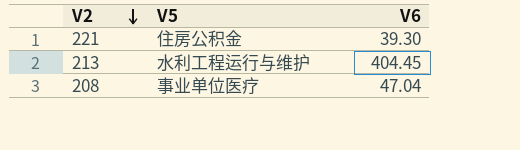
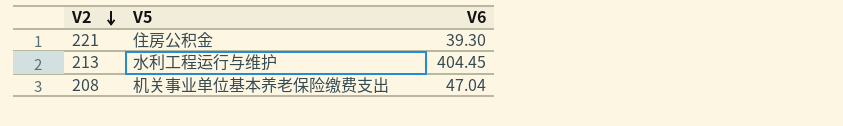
208 | V5: 事业单位医疗 -> 机关事业单位基本养老保险缴费支出

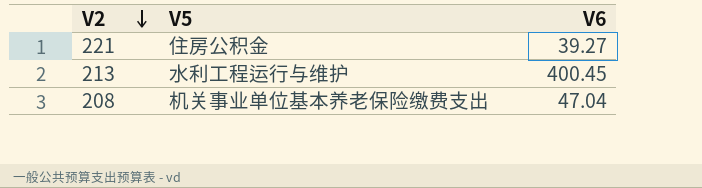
221 | V6: 39.30 -> 39.27
213 | V6: 404.45 -> 400.45

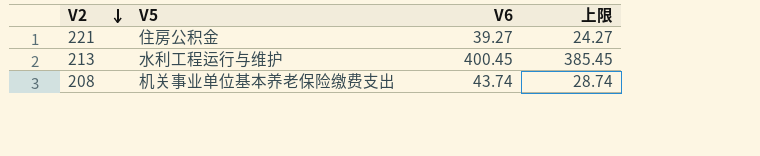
column 上限 | formula: none -> [V6] - 15
208 | V6: 47.04 -> 43.74

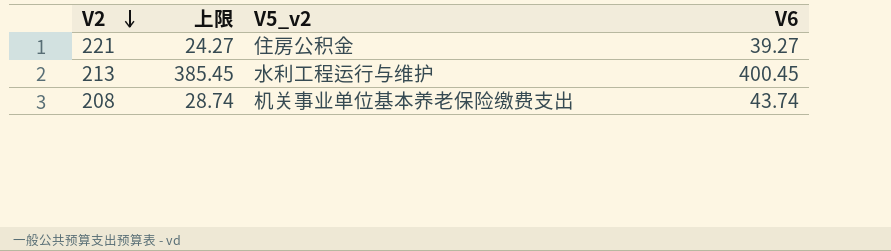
column 上限 | position: 4 -> 2
column name: V5 -> V5_v2

